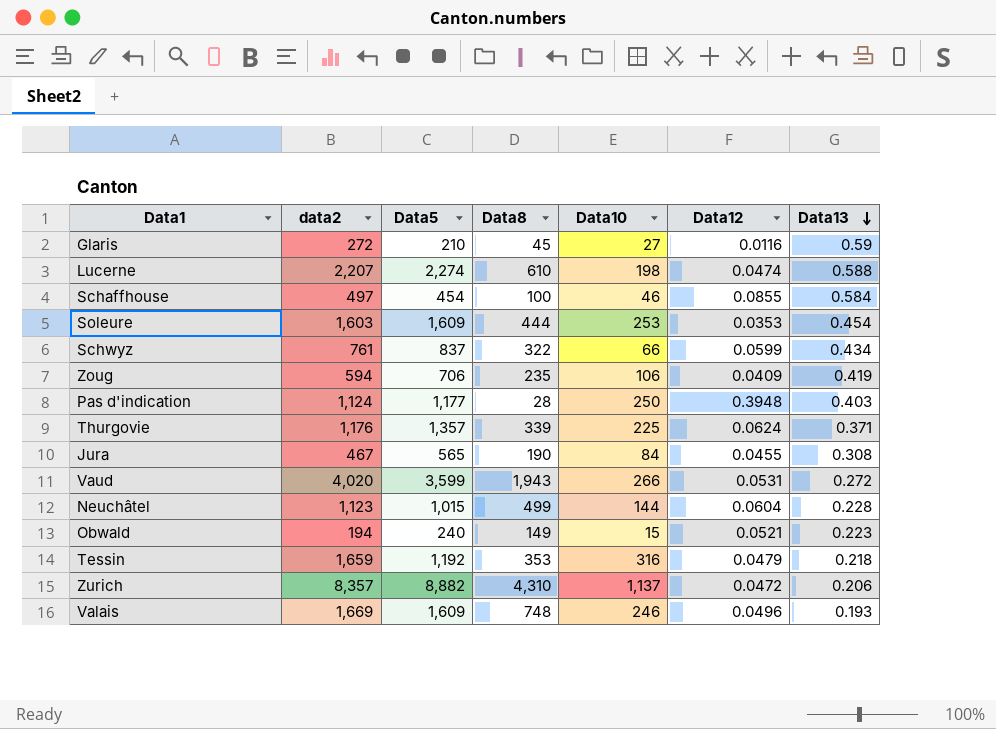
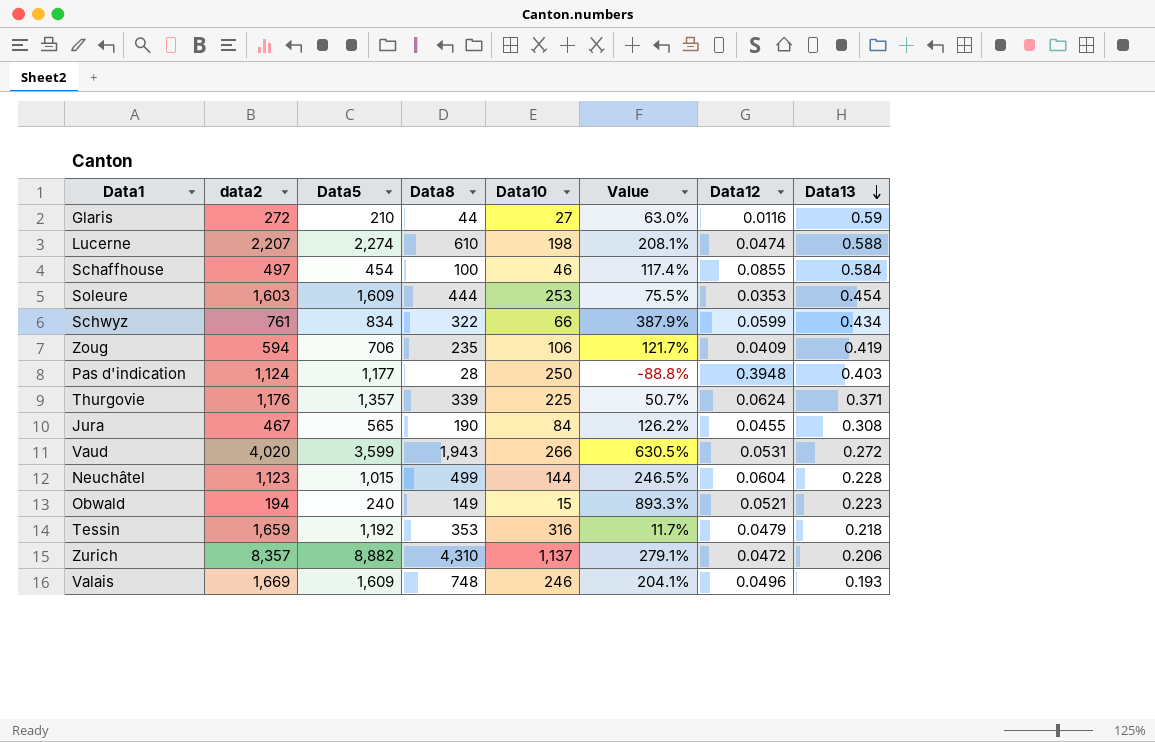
column Value | formula: none -> ([Data8] - [Data10]) / [Data10]
Glaris | Data8: 45 -> 44
Schwyz | Data5: 837 -> 834

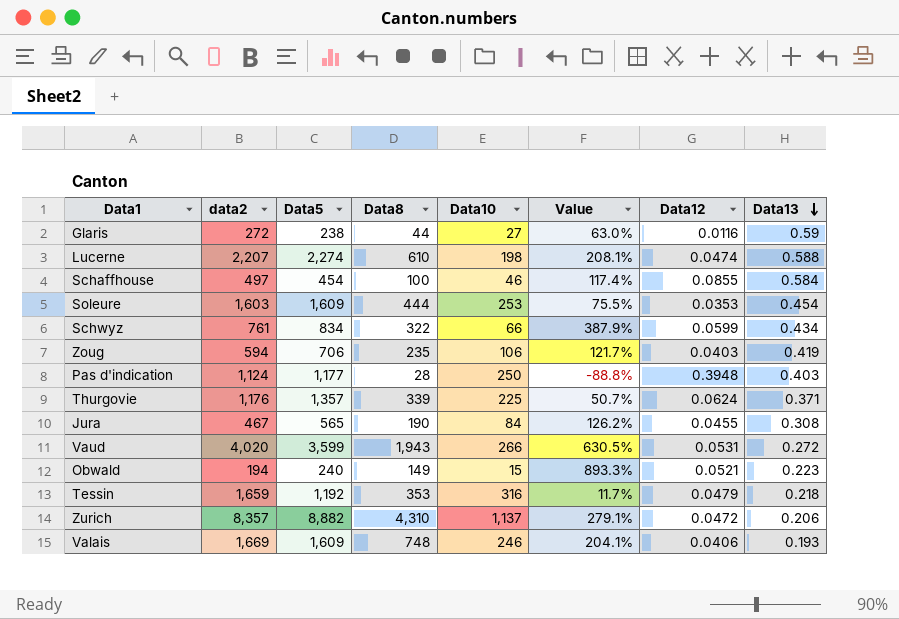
row Neuchâtel: 1,123 | 1,015 | 499 | 144 | 246.5% | 0.0604 | 0.228 -> none
Glaris | Data5: 210 -> 238
Zoug | Data12: 0.0409 -> 0.0403
Valais | Data12: 0.0496 -> 0.0406

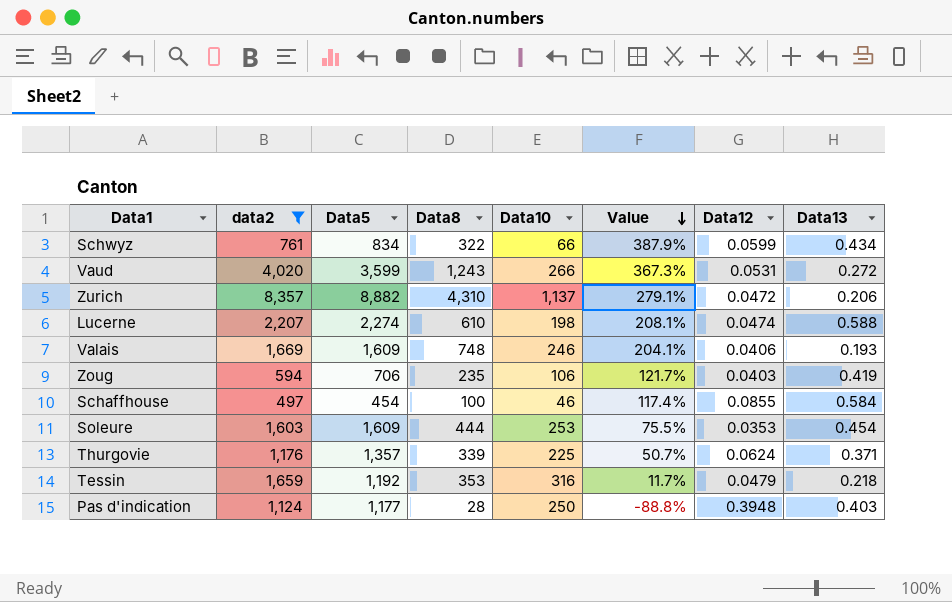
filter: none -> data2 >= 497
row order: Data13 descending -> Value descending
Vaud | Data8: 1,943 -> 1,243
Vaud | Value: 630.5% -> 367.3%

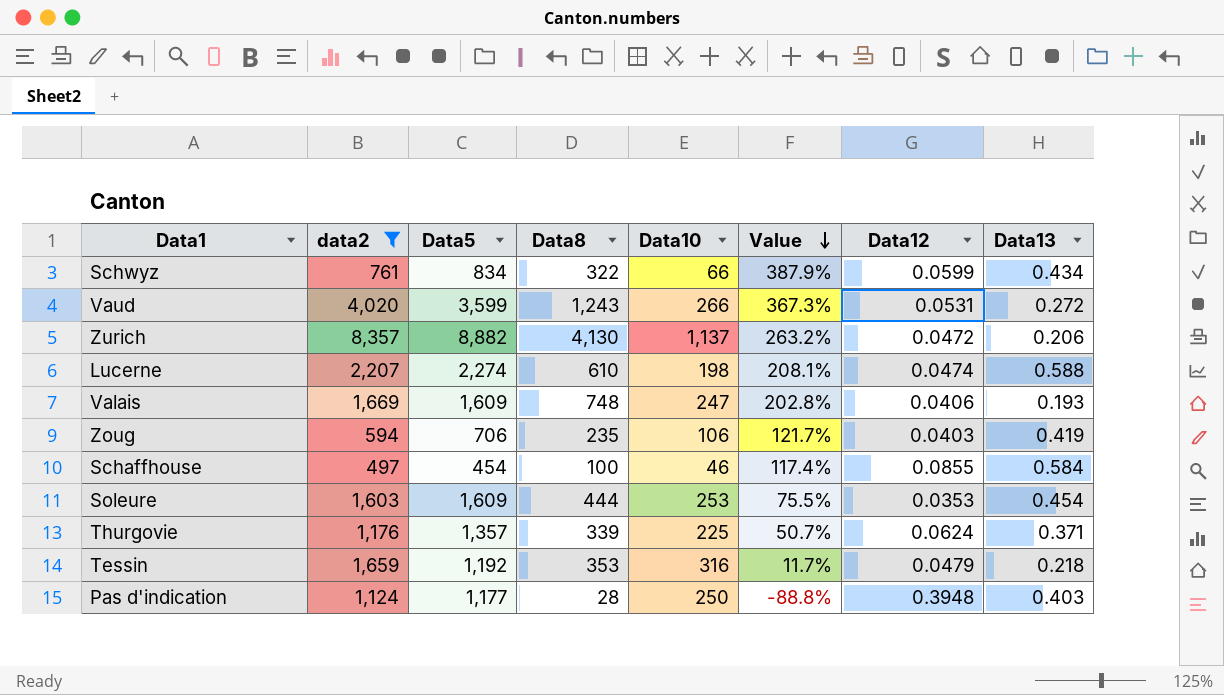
Zurich | Data8: 4,310 -> 4,130
Zurich | Value: 279.1% -> 263.2%
Valais | Data10: 246 -> 247
Valais | Value: 204.1% -> 202.8%

